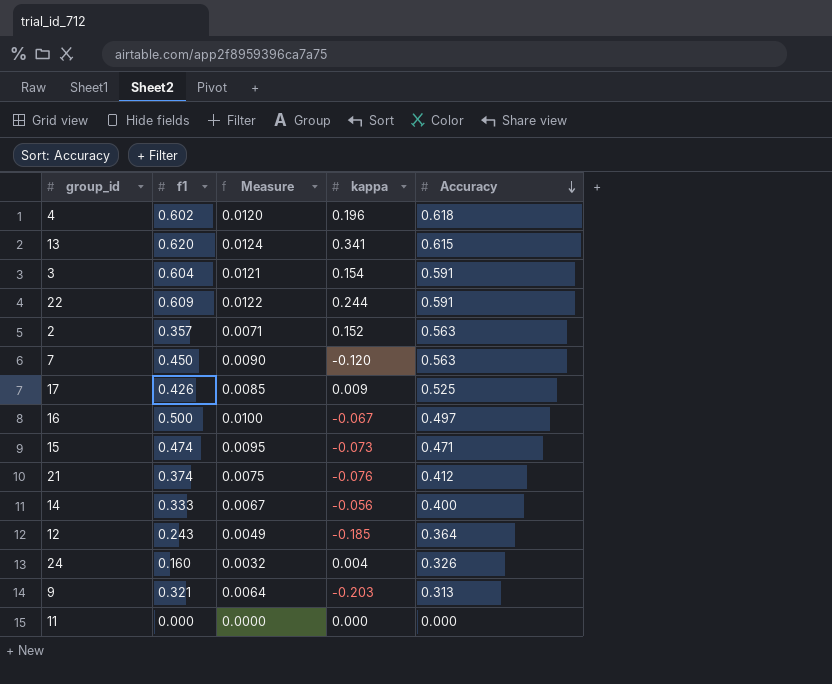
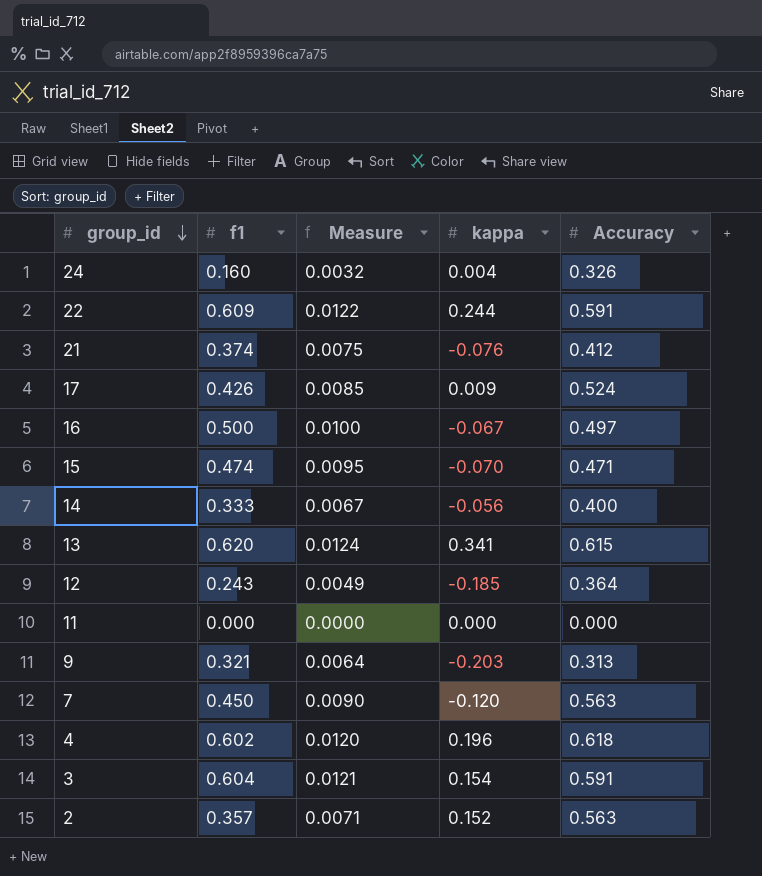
row order: Accuracy descending -> group_id descending
17 | Accuracy: 0.525 -> 0.524
15 | kappa: -0.073 -> -0.070

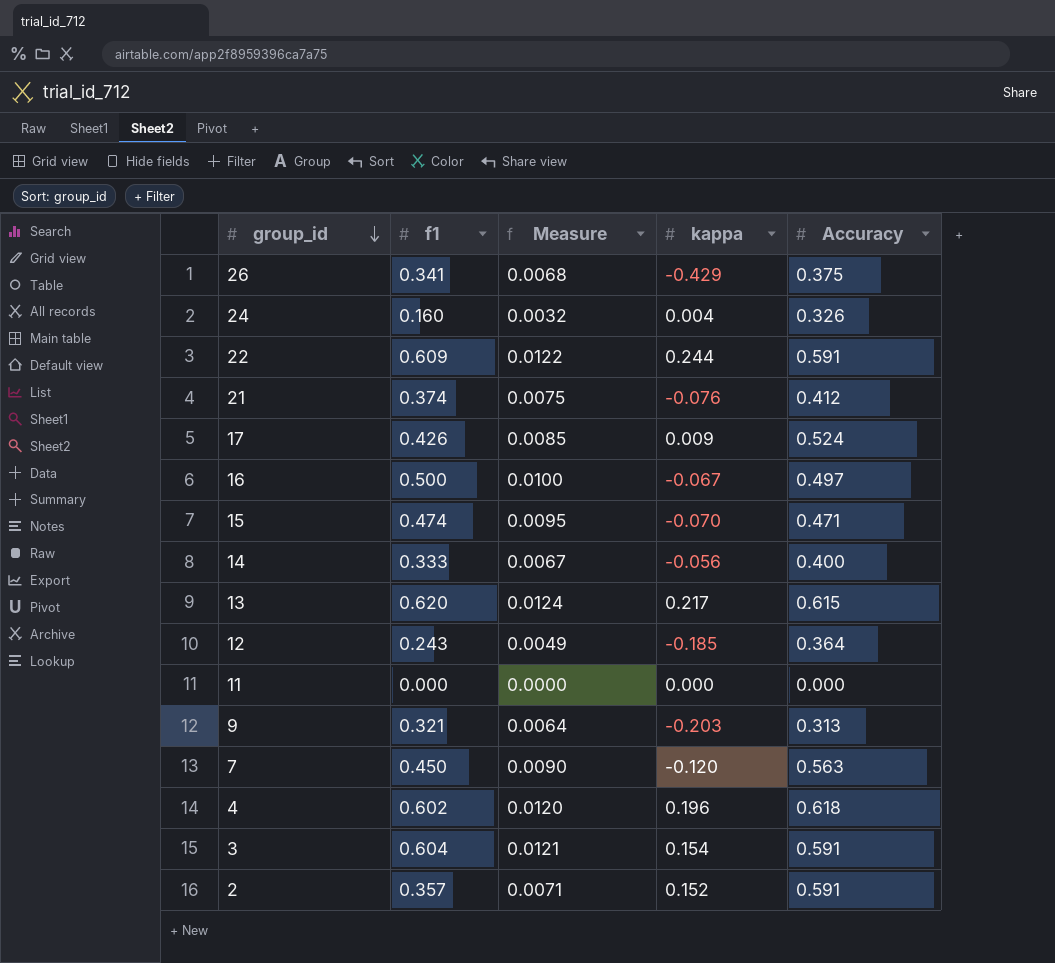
row 26: none -> 0.341 | 0.0068 | -0.429 | 0.375
13 | kappa: 0.341 -> 0.217
2 | Accuracy: 0.563 -> 0.591

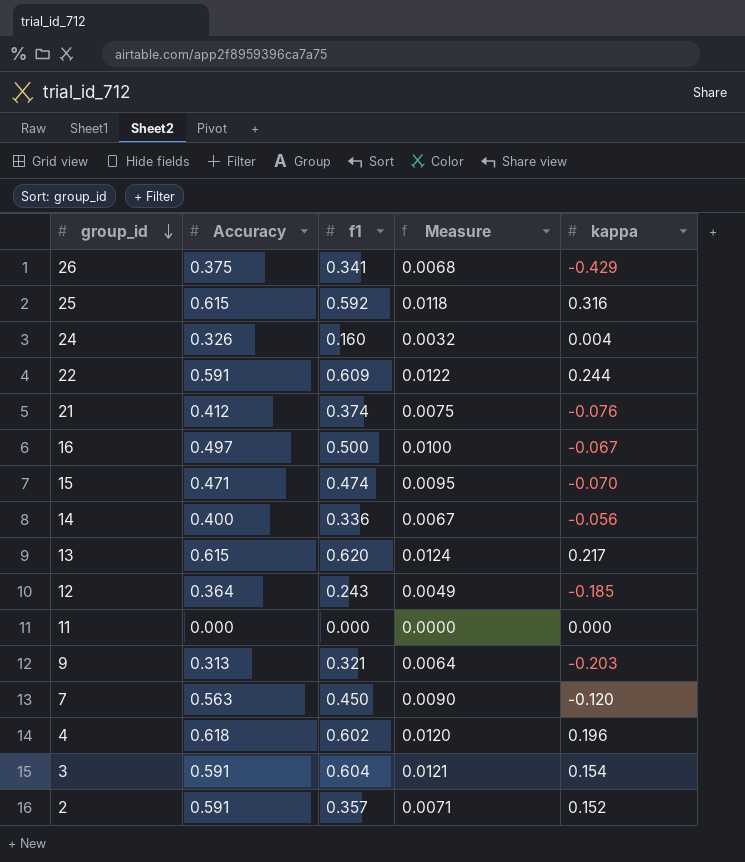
column Accuracy | position: 5 -> 2
row 17: 0.426 | 0.0085 | 0.009 | 0.524 -> none
row 25: none -> 0.615 | 0.592 | 0.0118 | 0.316
14 | f1: 0.333 -> 0.336

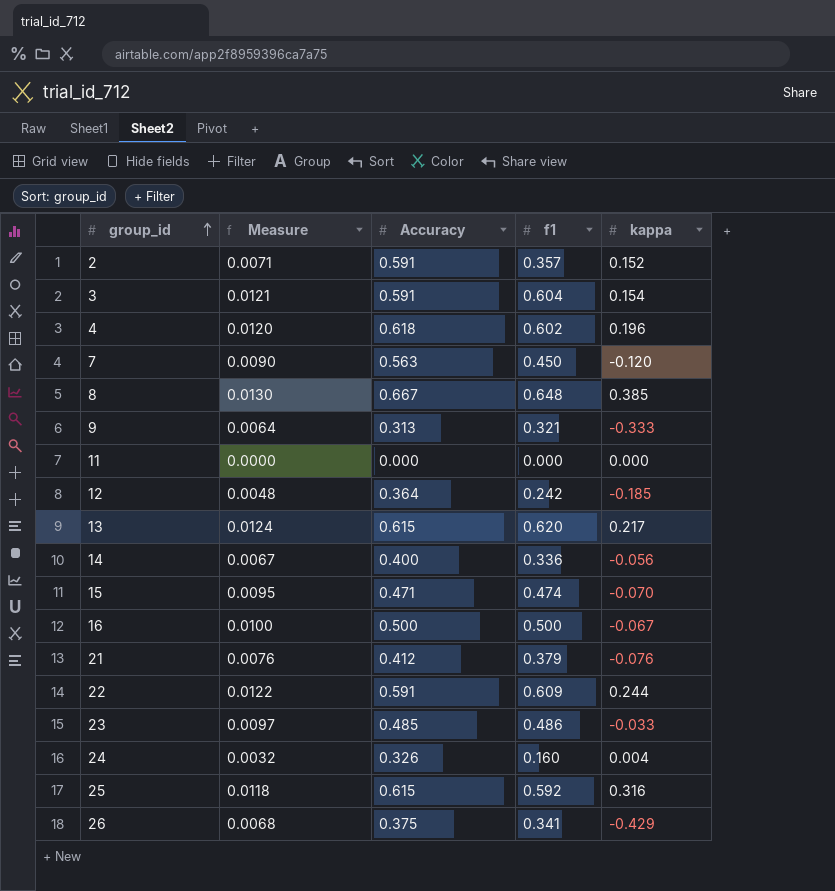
row order: group_id descending -> group_id ascending
column Measure | position: 4 -> 2
row 8: none -> 0.0130 | 0.667 | 0.648 | 0.385
9 | kappa: -0.203 -> -0.333
12 | Measure: 0.0049 -> 0.0048
12 | f1: 0.243 -> 0.242
16 | Accuracy: 0.497 -> 0.500
21 | Measure: 0.0075 -> 0.0076
21 | f1: 0.374 -> 0.379
row 23: none -> 0.0097 | 0.485 | 0.486 | -0.033

